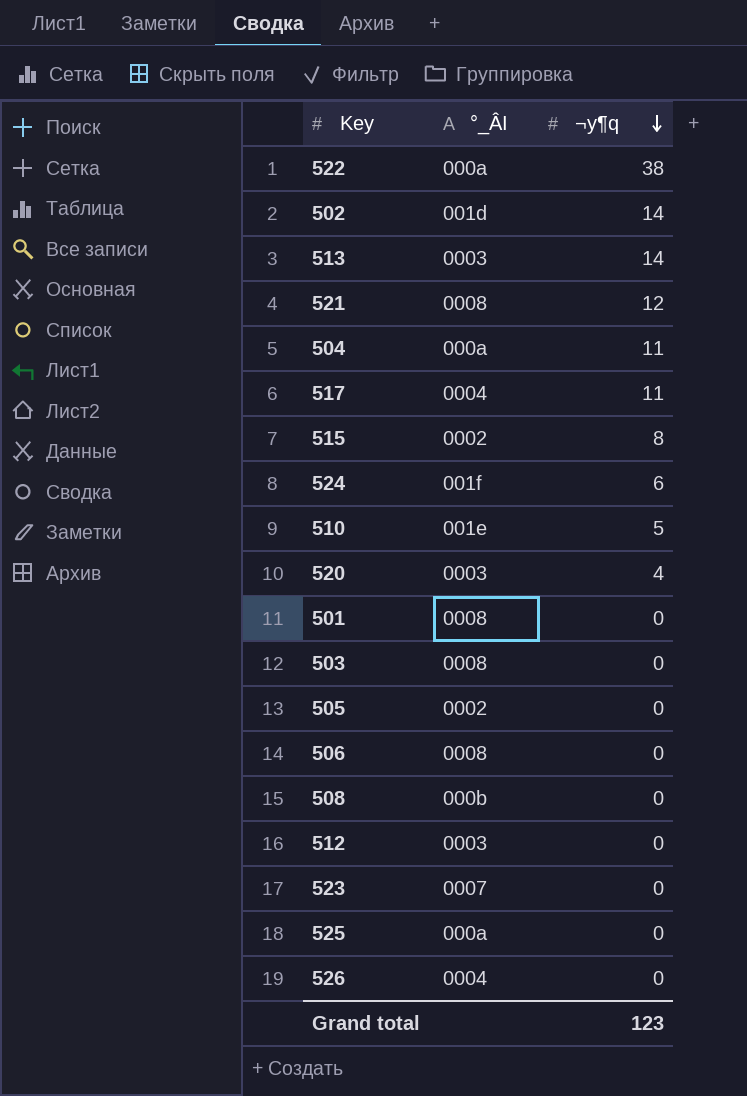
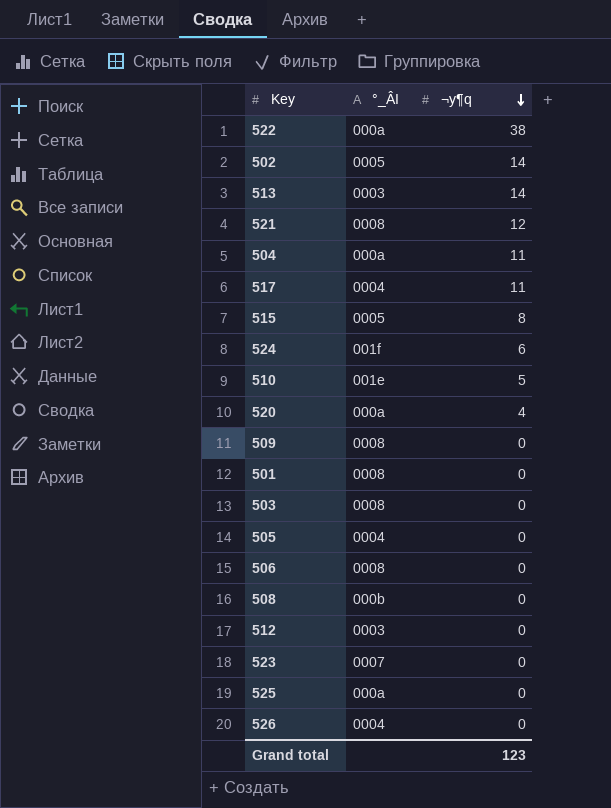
502 | °_ÂI: 001d -> 0005
515 | °_ÂI: 0002 -> 0005
520 | °_ÂI: 0003 -> 000a
row 509: none -> 0008 | 0
505 | °_ÂI: 0002 -> 0004

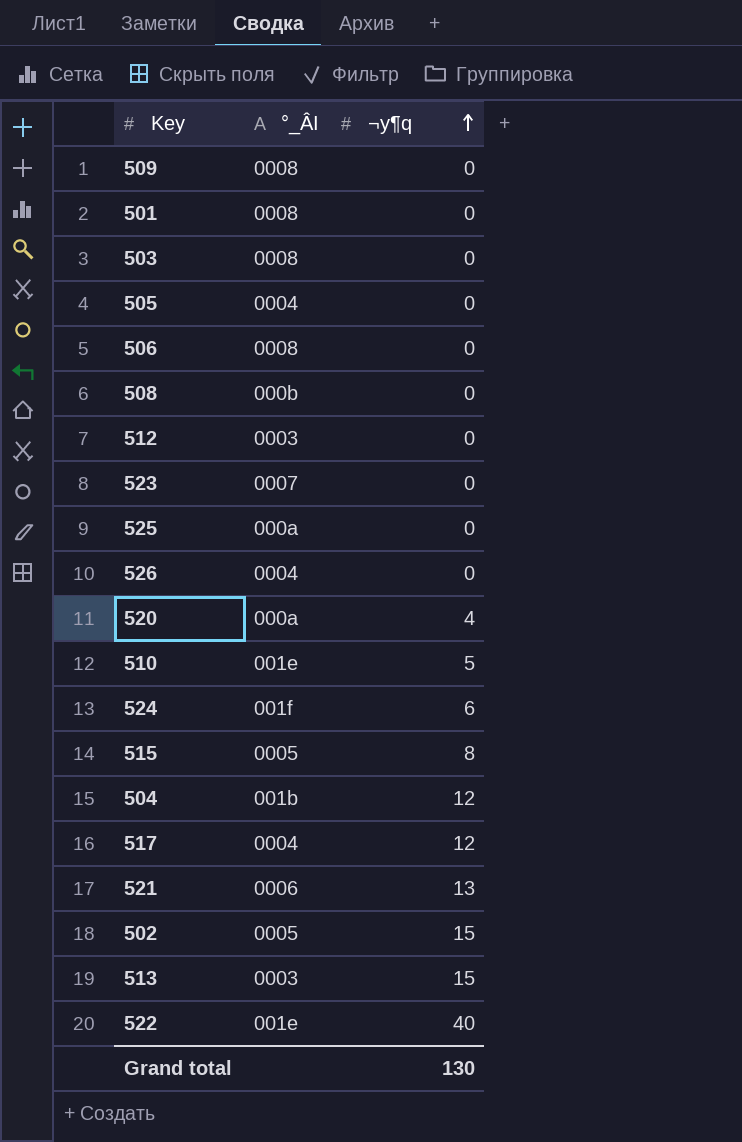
row order: ¬y¶q descending -> ¬y¶q ascending
504 | °_ÂI: 000a -> 001b
504 | ¬y¶q: 11 -> 12
517 | ¬y¶q: 11 -> 12
521 | °_ÂI: 0008 -> 0006
521 | ¬y¶q: 12 -> 13
502 | ¬y¶q: 14 -> 15
513 | ¬y¶q: 14 -> 15
522 | °_ÂI: 000a -> 001e
522 | ¬y¶q: 38 -> 40
Grand total | ¬y¶q: 123 -> 130

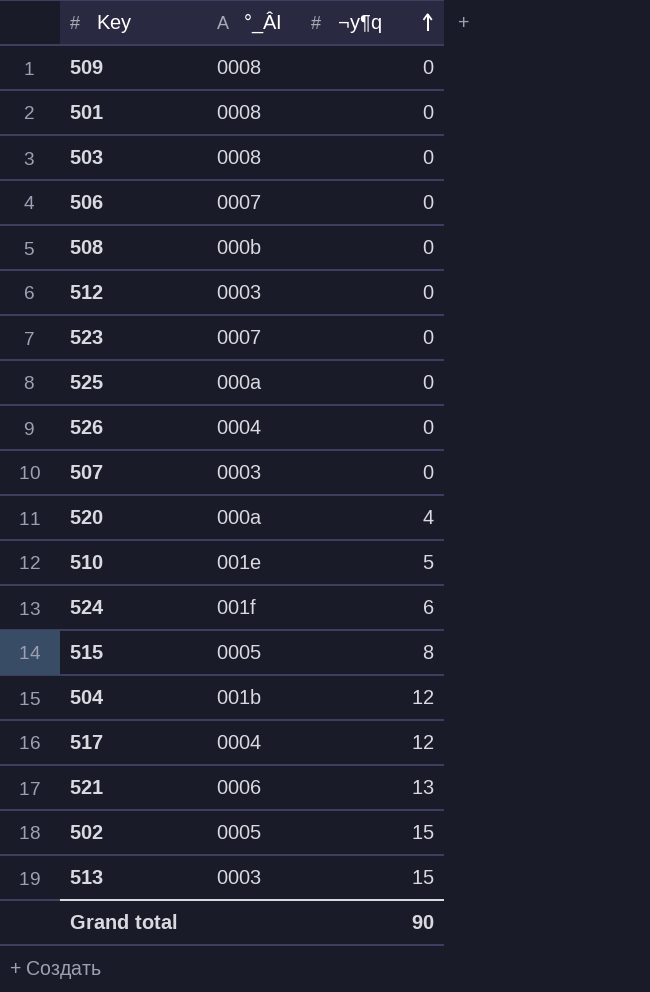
row 505: 0004 | 0 -> none
row 522: 001e | 40 -> none
506 | °_ÂI: 0008 -> 0007
row 507: none -> 0003 | 0
Grand total | ¬y¶q: 130 -> 90

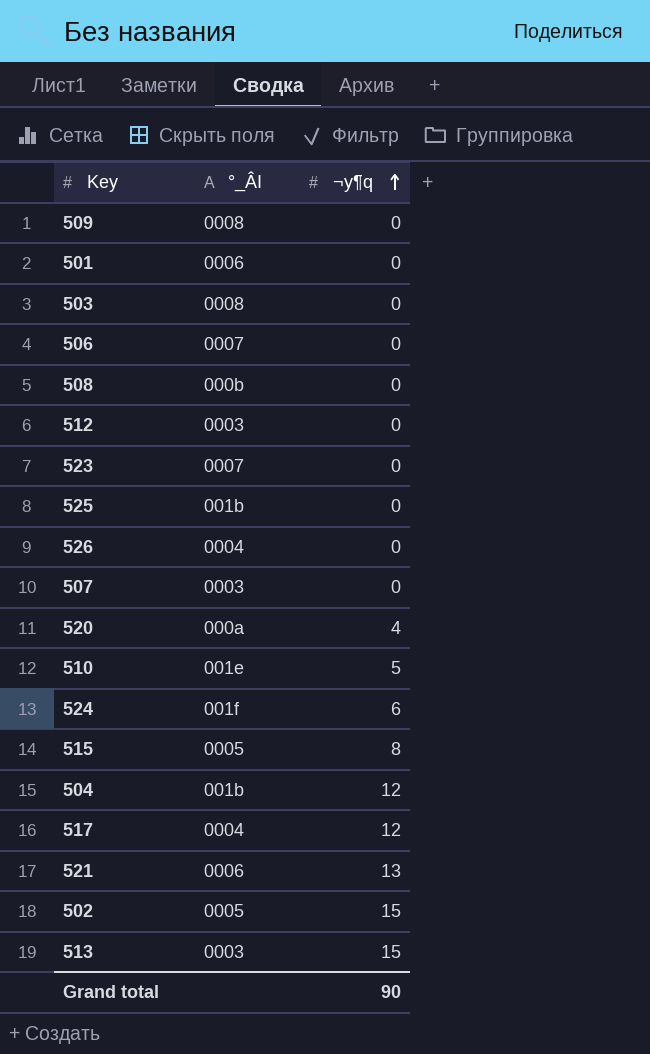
501 | °_ÂI: 0008 -> 0006
525 | °_ÂI: 000a -> 001b

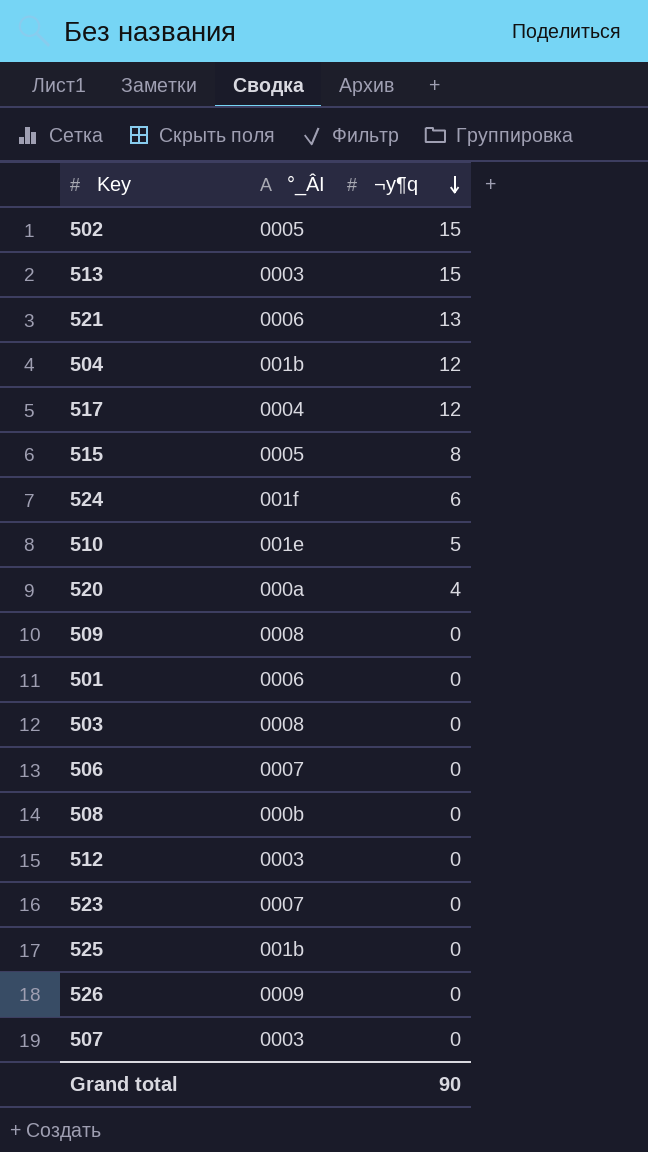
row order: ¬y¶q ascending -> ¬y¶q descending
526 | °_ÂI: 0004 -> 0009

